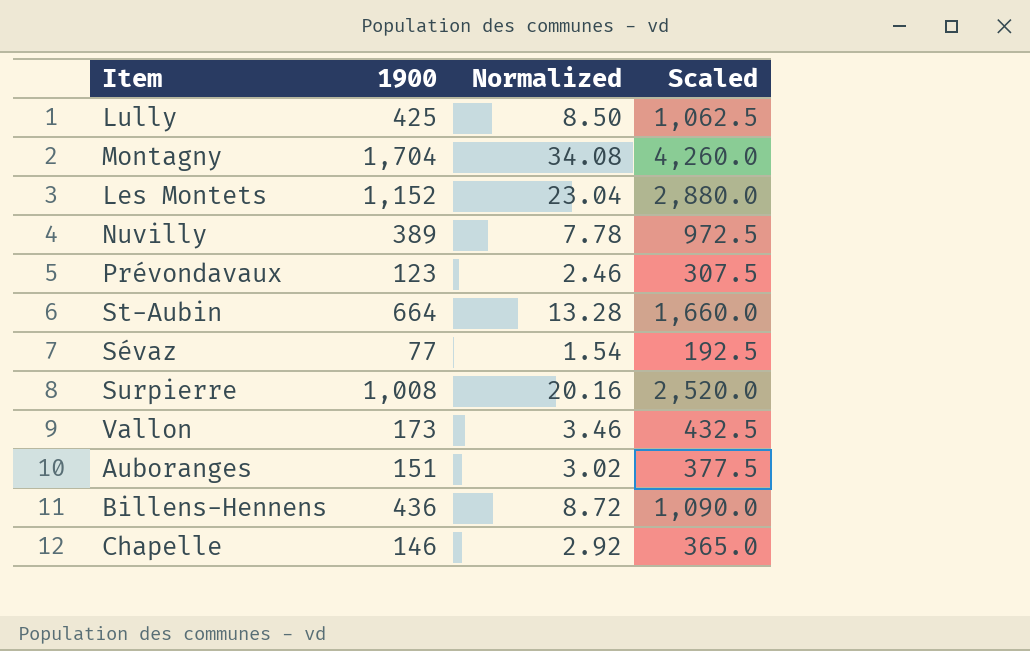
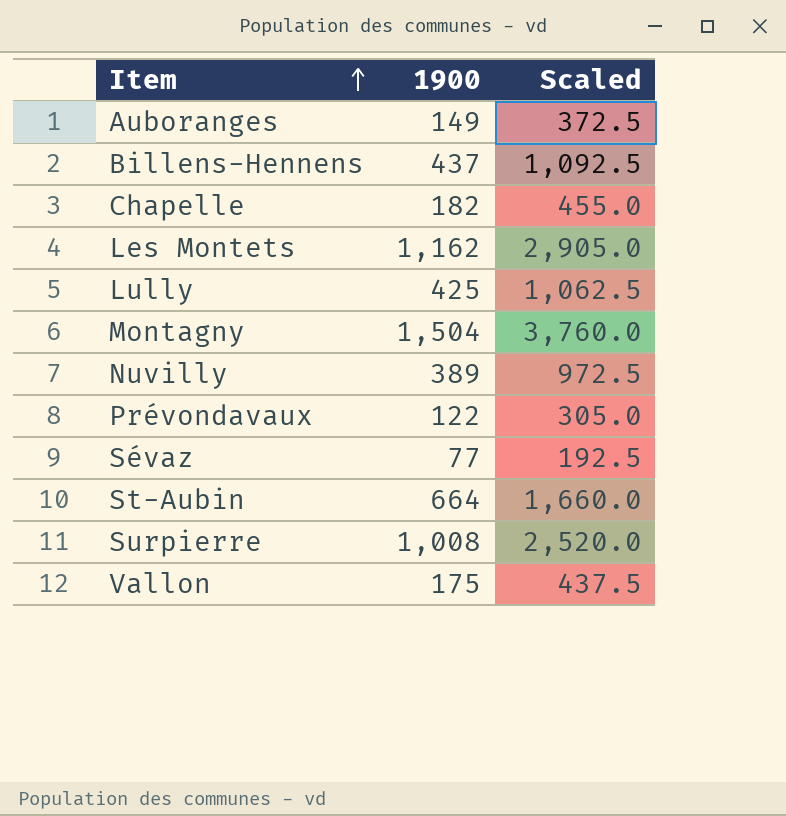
row order: none -> Item ascending
column Normalized | formula: [1900] * 0.02 -> none
Auboranges | 1900: 151 -> 149
Auboranges | Scaled: 377.5 -> 372.5
Billens-Hennens | 1900: 436 -> 437
Billens-Hennens | Scaled: 1,090.0 -> 1,092.5
Chapelle | 1900: 146 -> 182
Chapelle | Scaled: 365.0 -> 455.0
Les Montets | 1900: 1,152 -> 1,162
Les Montets | Scaled: 2,880.0 -> 2,905.0
Montagny | 1900: 1,704 -> 1,504
Montagny | Scaled: 4,260.0 -> 3,760.0
Prévondavaux | 1900: 123 -> 122
Prévondavaux | Scaled: 307.5 -> 305.0
Vallon | 1900: 173 -> 175
Vallon | Scaled: 432.5 -> 437.5

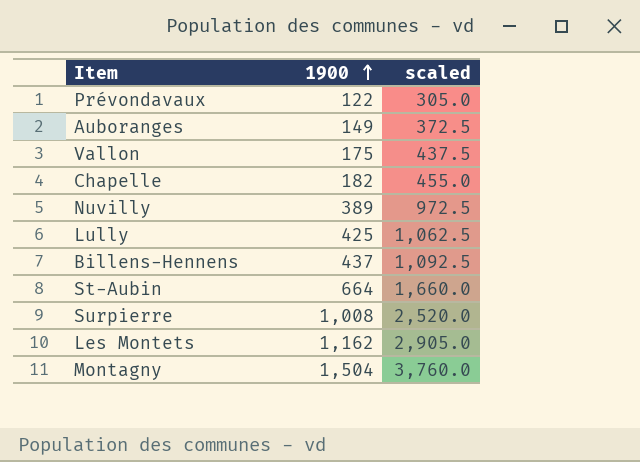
row order: Item ascending -> 1900 ascending
column name: Scaled -> scaled
row Sévaz: 77 | 192.5 -> none

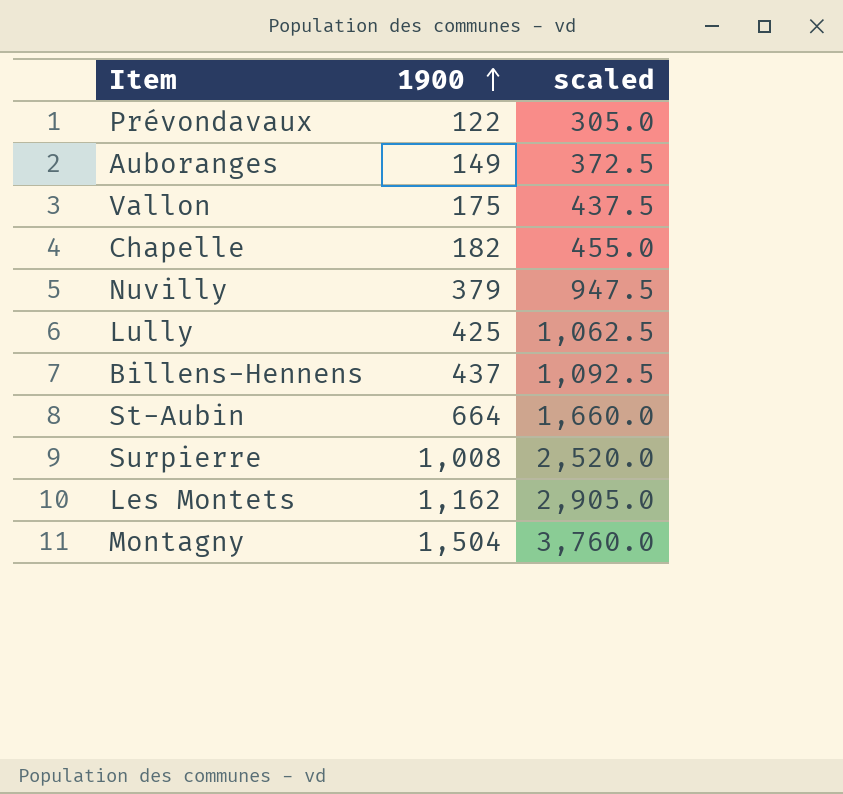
Nuvilly | 1900: 389 -> 379
Nuvilly | scaled: 972.5 -> 947.5

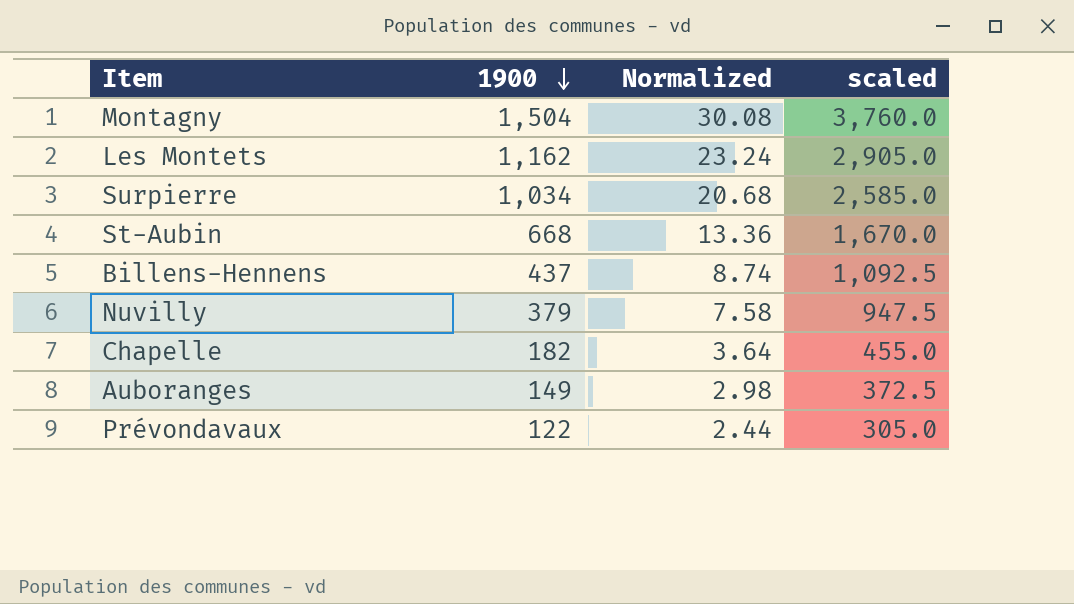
row order: 1900 ascending -> 1900 descending
column Normalized | formula: none -> [1900] * 0.02
row Vallon: 175 | 437.5 -> none
row Lully: 425 | 1,062.5 -> none
Surpierre | 1900: 1,008 -> 1,034
Surpierre | scaled: 2,520.0 -> 2,585.0
St-Aubin | 1900: 664 -> 668
St-Aubin | scaled: 1,660.0 -> 1,670.0

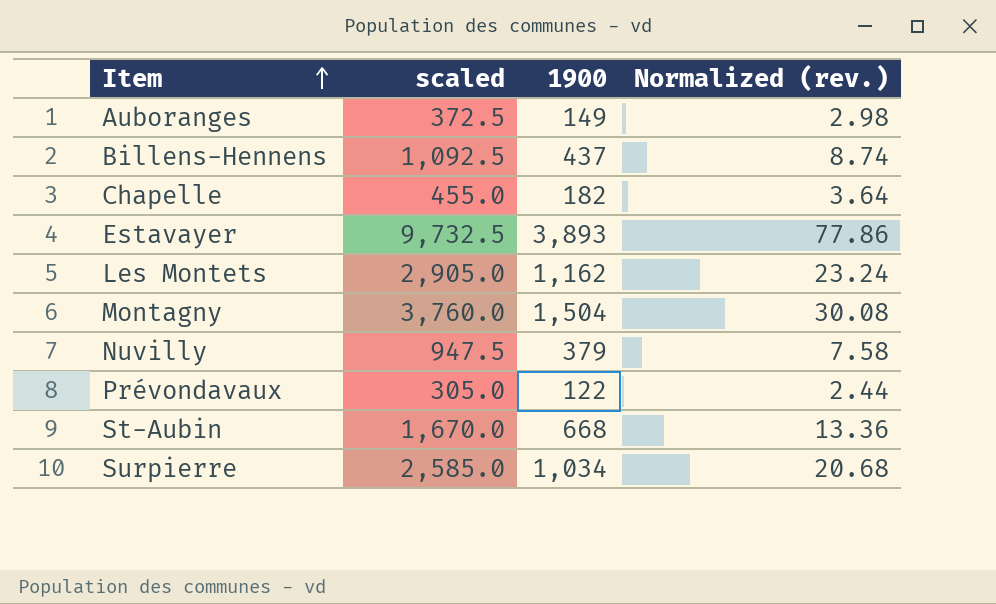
row order: 1900 descending -> Item ascending
column scaled | position: 4 -> 2
column name: Normalized -> Normalized (rev.)
row Estavayer: none -> 9,732.5 | 3,893 | 77.86

